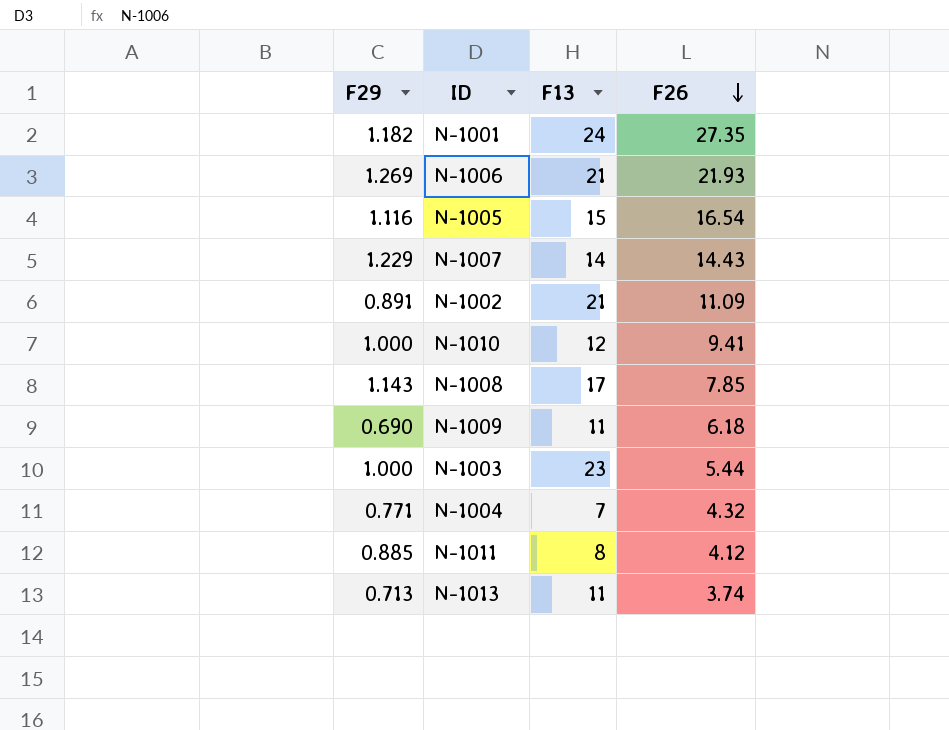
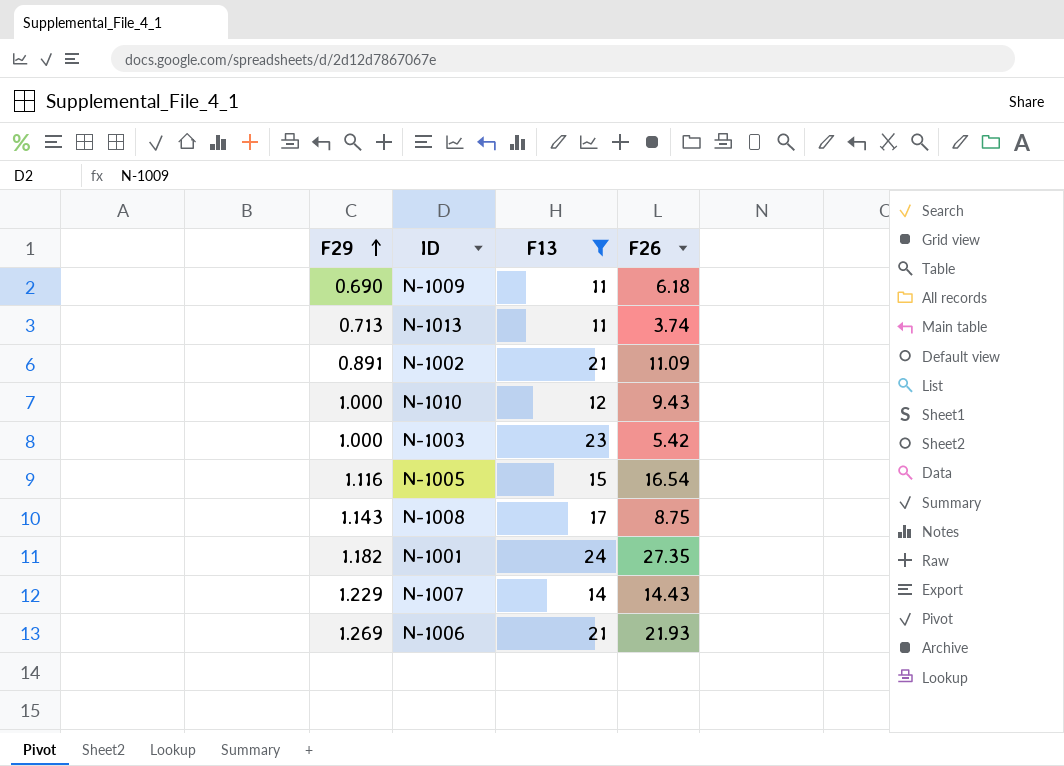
filter: none -> F13 >= 11
row order: F26 descending -> F29 ascending
N-1010 | F26: 9.41 -> 9.43
N-1003 | F26: 5.44 -> 5.42
N-1008 | F26: 7.85 -> 8.75

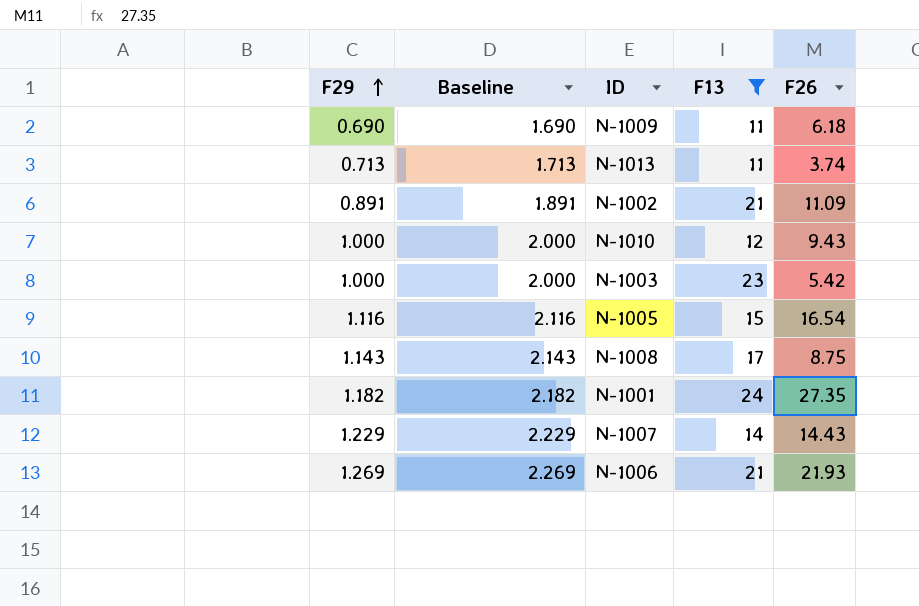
column Baseline | formula: none -> [F29] + 1

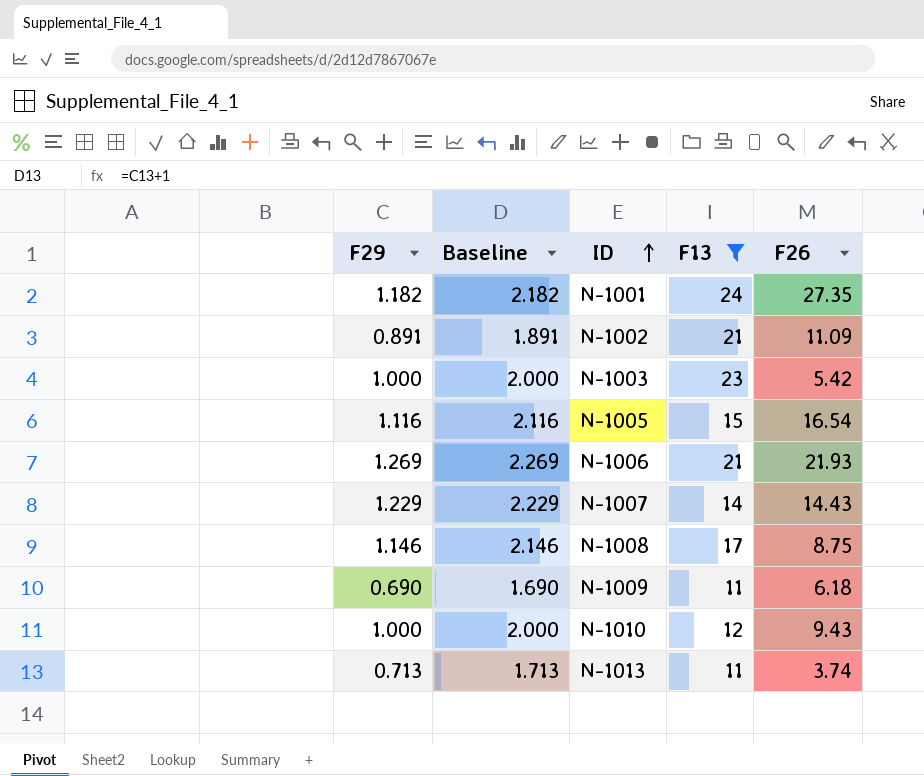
row order: F29 ascending -> ID ascending
N-1008 | F29: 1.143 -> 1.146
N-1008 | Baseline: 2.143 -> 2.146

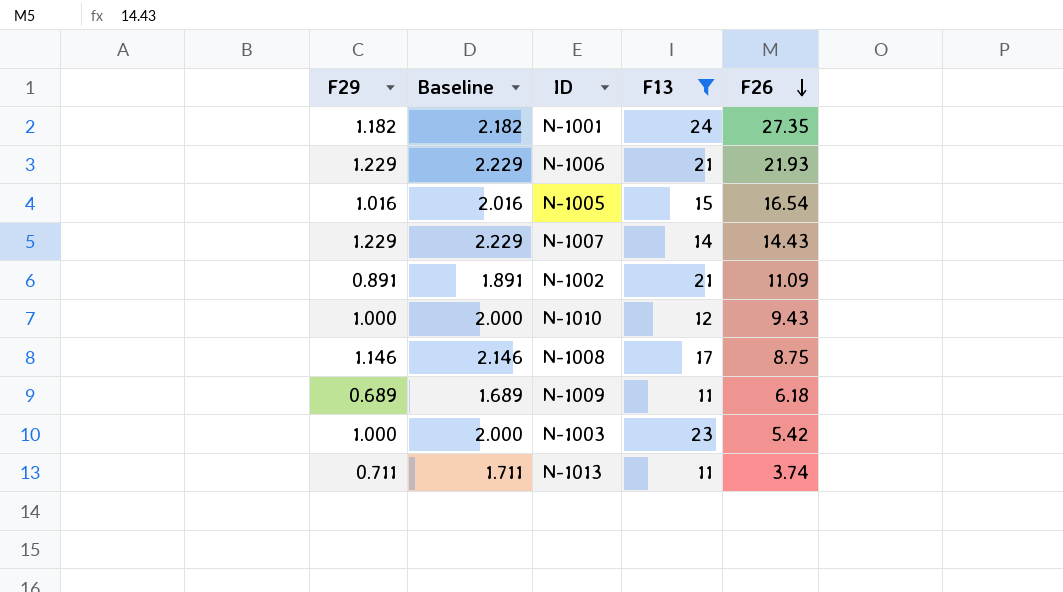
row order: ID ascending -> F26 descending
N-1006 | F29: 1.269 -> 1.229
N-1006 | Baseline: 2.269 -> 2.229
N-1005 | F29: 1.116 -> 1.016
N-1005 | Baseline: 2.116 -> 2.016
N-1009 | F29: 0.690 -> 0.689
N-1009 | Baseline: 1.690 -> 1.689
N-1013 | F29: 0.713 -> 0.711
N-1013 | Baseline: 1.713 -> 1.711

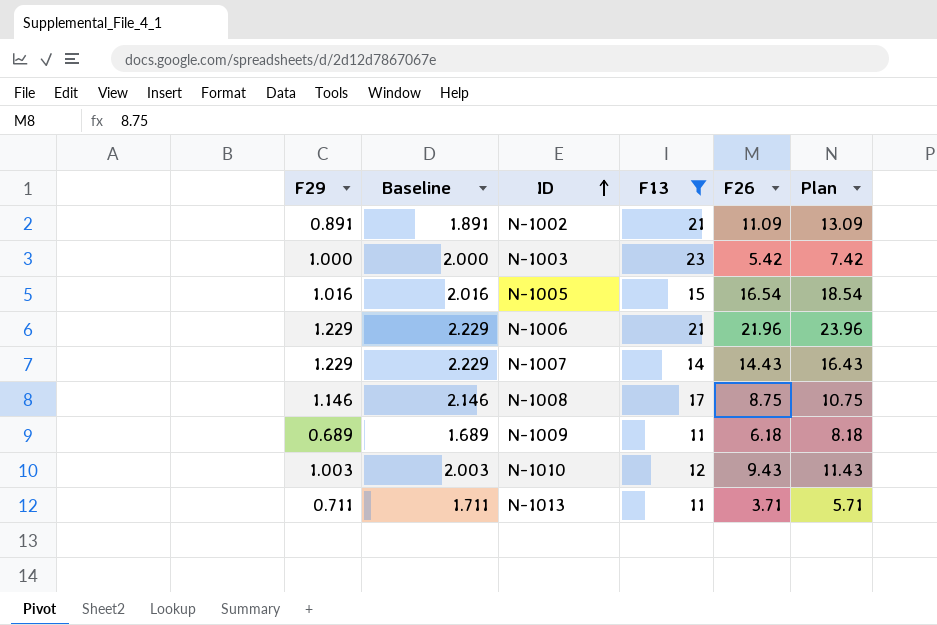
row order: F26 descending -> ID ascending
column Plan | formula: none -> [F26] + 2
row N-1001: 1.182 | 2.182 | 24 | 27.35 -> none
N-1006 | F26: 21.93 -> 21.96
N-1010 | F29: 1.000 -> 1.003
N-1010 | Baseline: 2.000 -> 2.003
N-1013 | F26: 3.74 -> 3.71

